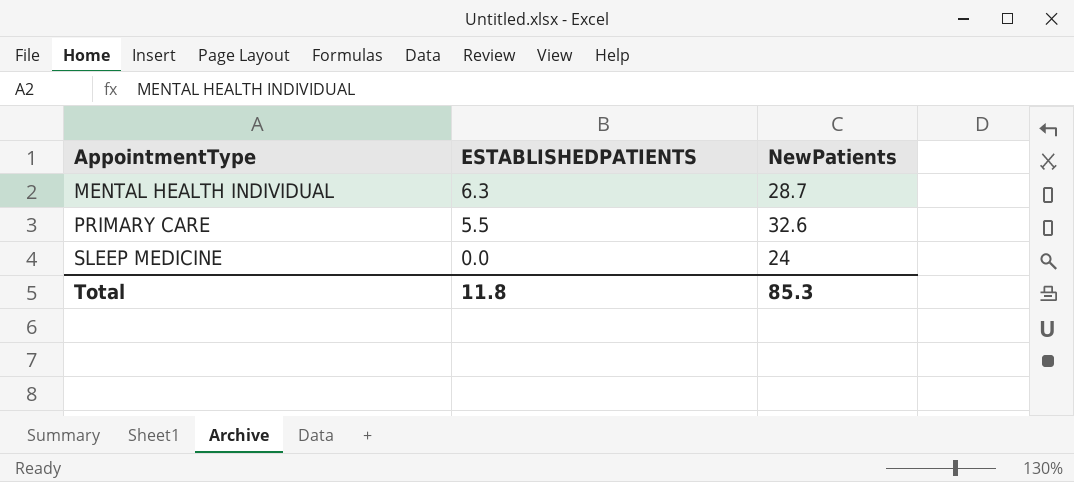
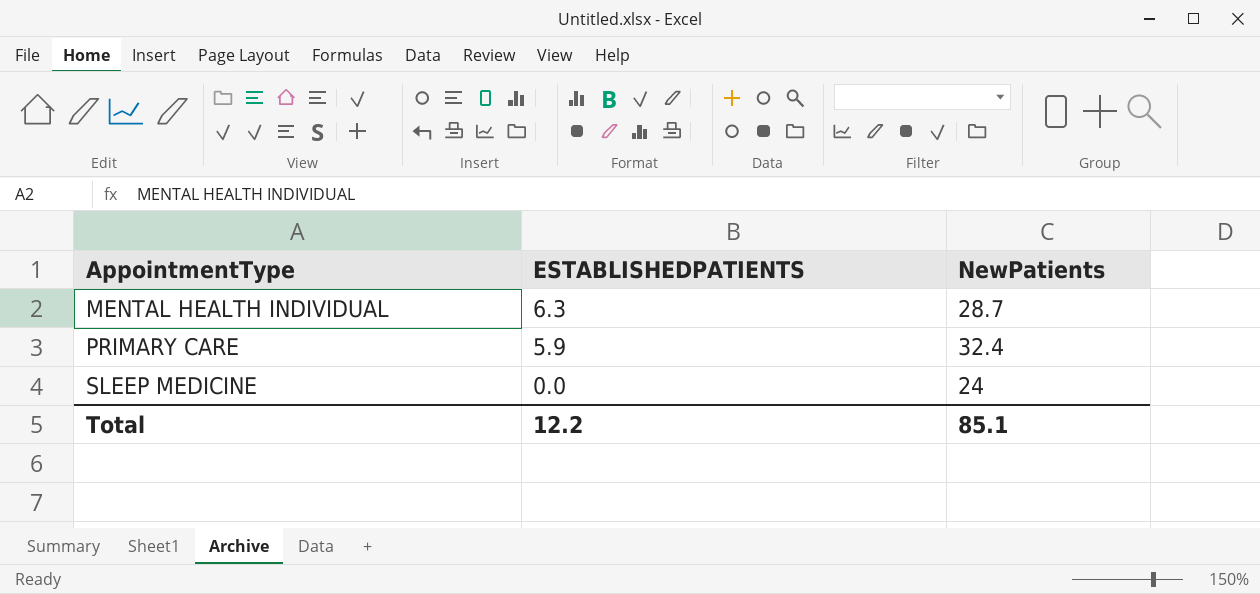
PRIMARY CARE | ESTABLISHEDPATIENTS: 5.5 -> 5.9
PRIMARY CARE | NewPatients: 32.6 -> 32.4
Total | ESTABLISHEDPATIENTS: 11.8 -> 12.2
Total | NewPatients: 85.3 -> 85.1

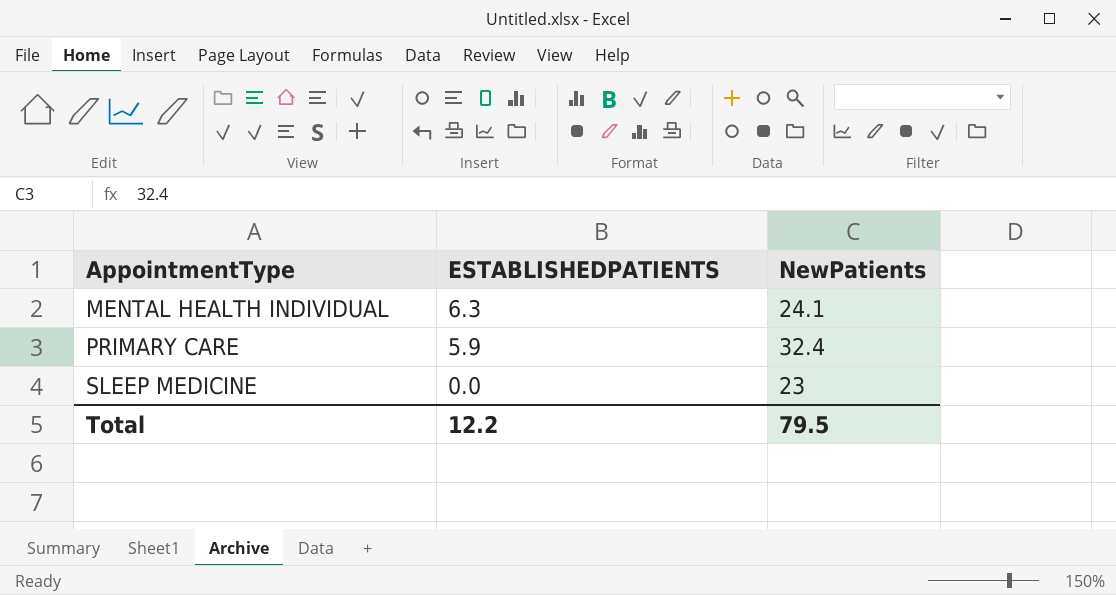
MENTAL HEALTH INDIVIDUAL | NewPatients: 28.7 -> 24.1
SLEEP MEDICINE | NewPatients: 24 -> 23
Total | NewPatients: 85.1 -> 79.5

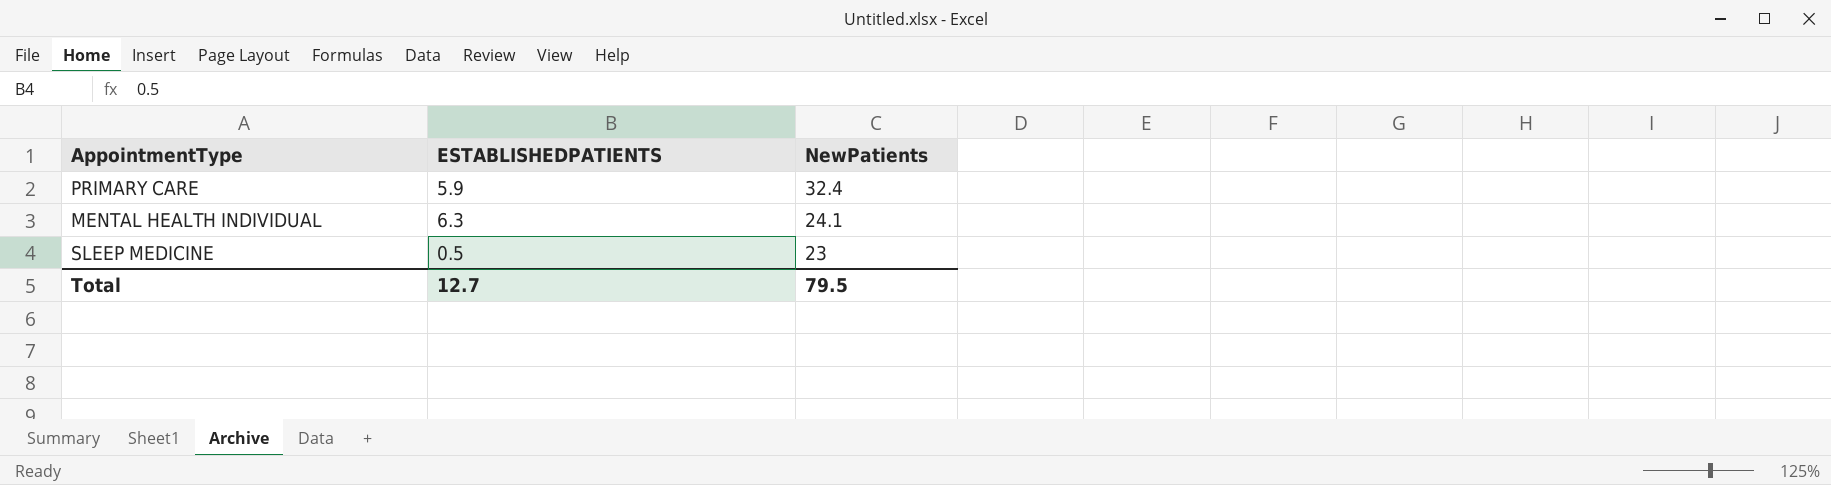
row order: AppointmentType ascending -> NewPatients descending
SLEEP MEDICINE | ESTABLISHEDPATIENTS: 0.0 -> 0.5
Total | ESTABLISHEDPATIENTS: 12.2 -> 12.7

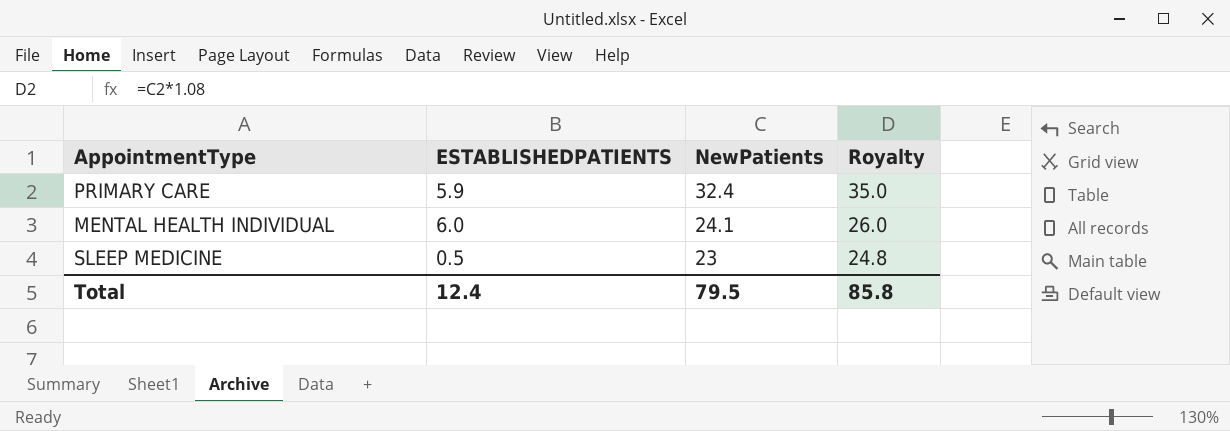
column Royalty | formula: none -> [NewPatients] * 1.08
MENTAL HEALTH INDIVIDUAL | ESTABLISHEDPATIENTS: 6.3 -> 6.0
Total | ESTABLISHEDPATIENTS: 12.7 -> 12.4

